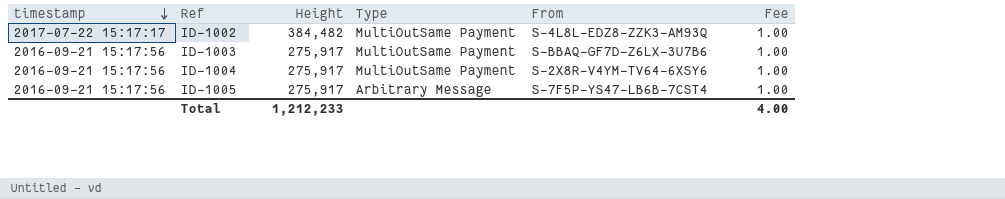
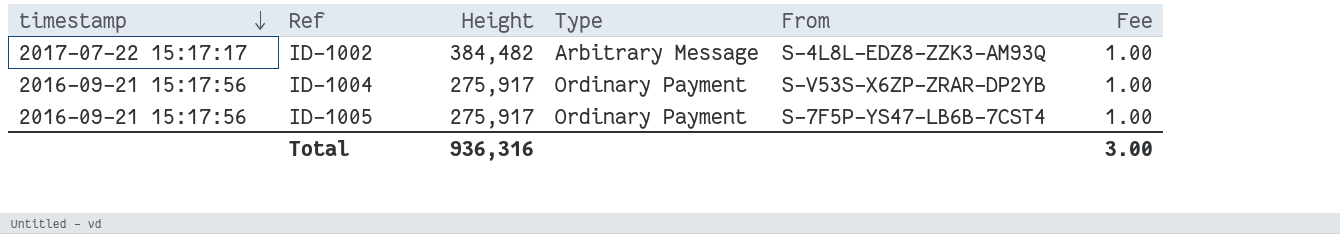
row ID-1003: 2016-09-21 15:17:56 | 275,917 | MultiOutSame Payment | S-BBAQ-GF7D-Z6LX-3U7B6 | 1.00 -> none
ID-1002 | Type: MultiOutSame Payment -> Arbitrary Message
ID-1004 | Type: MultiOutSame Payment -> Ordinary Payment
ID-1004 | From: S-2X8R-V4YM-TV64-6XSY6 -> S-V53S-X6ZP-ZRAR-DP2YB
ID-1005 | Type: Arbitrary Message -> Ordinary Payment
Total | Height: 1,212,233 -> 936,316
Total | Fee: 4.00 -> 3.00

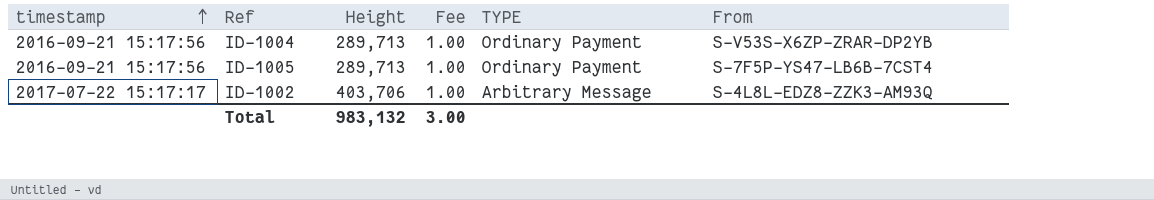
row order: timestamp descending -> timestamp ascending
column Fee | position: 6 -> 4
column name: Type -> TYPE
ID-1004 | Height: 275,917 -> 289,713
ID-1005 | Height: 275,917 -> 289,713
ID-1002 | Height: 384,482 -> 403,706
Total | Height: 936,316 -> 983,132

